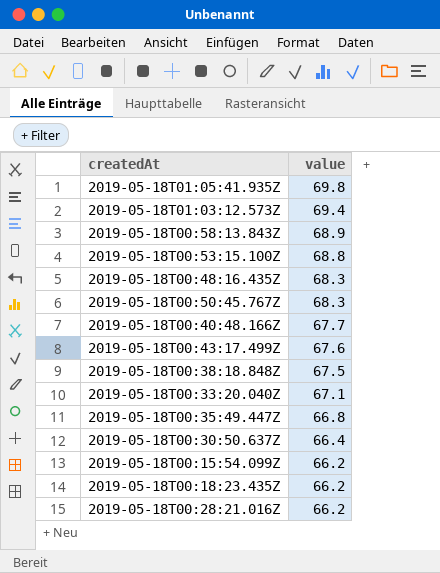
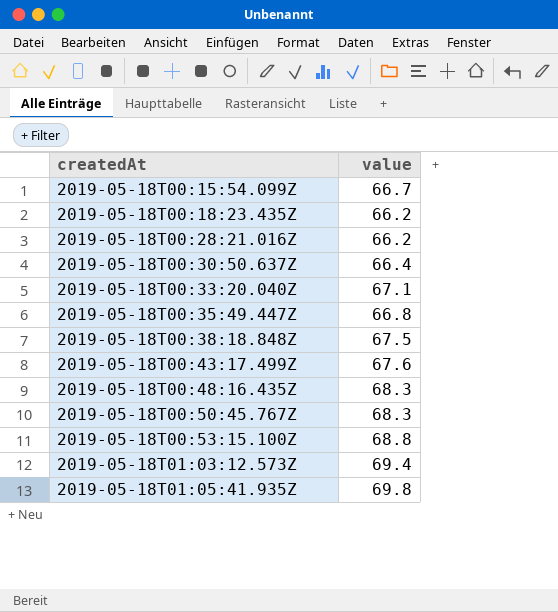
row order: value descending -> createdAt ascending
row 2019-05-18T00:58:13.843Z: 68.9 -> none
row 2019-05-18T00:40:48.166Z: 67.7 -> none
2019-05-18T00:15:54.099Z | value: 66.2 -> 66.7

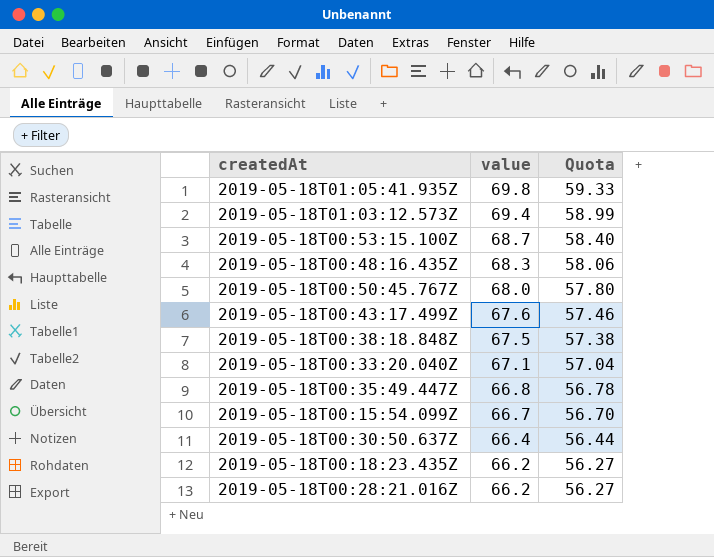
row order: createdAt ascending -> value descending
column Quota | formula: none -> [value] * 0.85
2019-05-18T00:53:15.100Z | value: 68.8 -> 68.7
2019-05-18T00:50:45.767Z | value: 68.3 -> 68.0

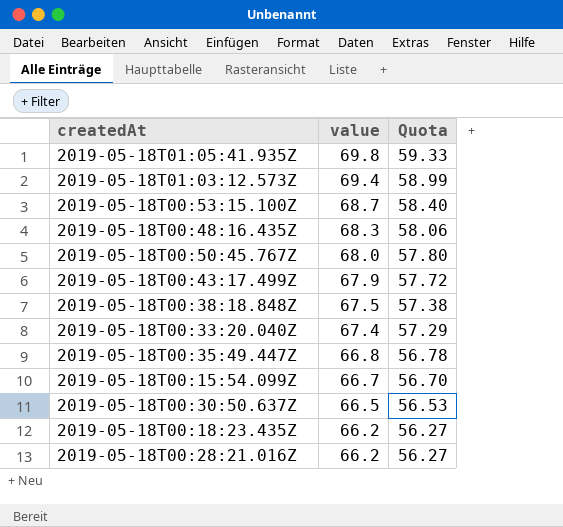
2019-05-18T00:43:17.499Z | value: 67.6 -> 67.9
2019-05-18T00:43:17.499Z | Quota: 57.46 -> 57.72
2019-05-18T00:33:20.040Z | value: 67.1 -> 67.4
2019-05-18T00:33:20.040Z | Quota: 57.04 -> 57.29
2019-05-18T00:30:50.637Z | value: 66.4 -> 66.5
2019-05-18T00:30:50.637Z | Quota: 56.44 -> 56.53

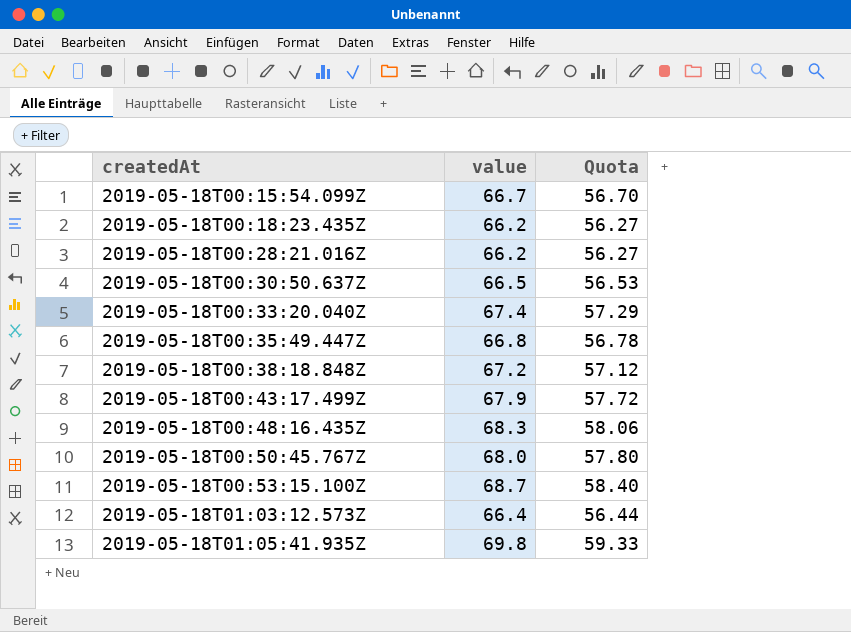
row order: value descending -> createdAt ascending
2019-05-18T00:38:18.848Z | value: 67.5 -> 67.2
2019-05-18T00:38:18.848Z | Quota: 57.38 -> 57.12
2019-05-18T01:03:12.573Z | value: 69.4 -> 66.4
2019-05-18T01:03:12.573Z | Quota: 58.99 -> 56.44

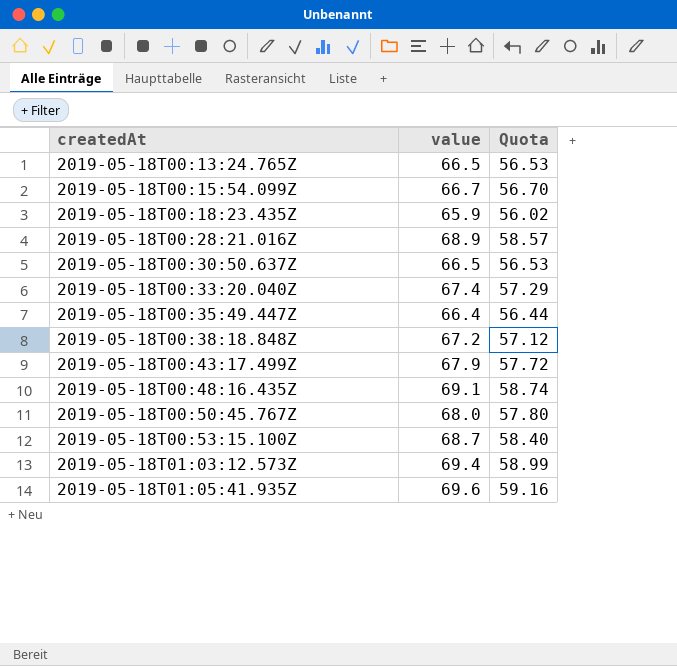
row 2019-05-18T00:13:24.765Z: none -> 66.5 | 56.53
2019-05-18T00:18:23.435Z | value: 66.2 -> 65.9
2019-05-18T00:18:23.435Z | Quota: 56.27 -> 56.02
2019-05-18T00:28:21.016Z | value: 66.2 -> 68.9
2019-05-18T00:28:21.016Z | Quota: 56.27 -> 58.57
2019-05-18T00:35:49.447Z | value: 66.8 -> 66.4
2019-05-18T00:35:49.447Z | Quota: 56.78 -> 56.44
2019-05-18T00:48:16.435Z | value: 68.3 -> 69.1
2019-05-18T00:48:16.435Z | Quota: 58.06 -> 58.74
2019-05-18T01:03:12.573Z | value: 66.4 -> 69.4
2019-05-18T01:03:12.573Z | Quota: 56.44 -> 58.99
2019-05-18T01:05:41.935Z | value: 69.8 -> 69.6
2019-05-18T01:05:41.935Z | Quota: 59.33 -> 59.16

